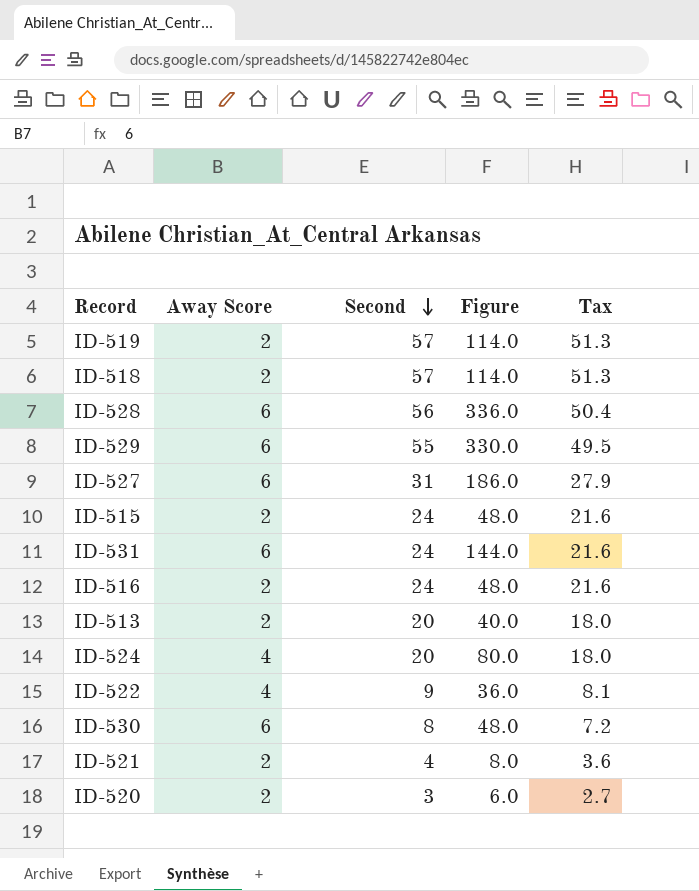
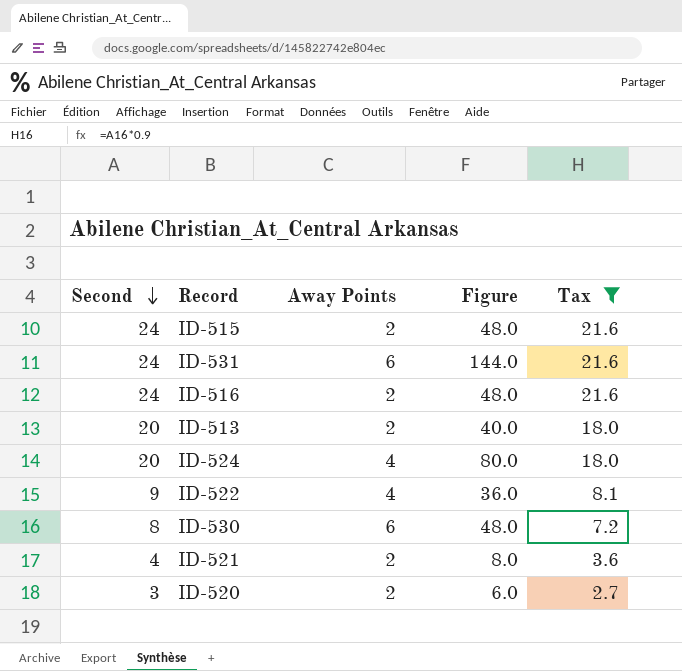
filter: none -> Tax <= 21.6
column Second | position: 3 -> 1
column name: Away Score -> Away Points

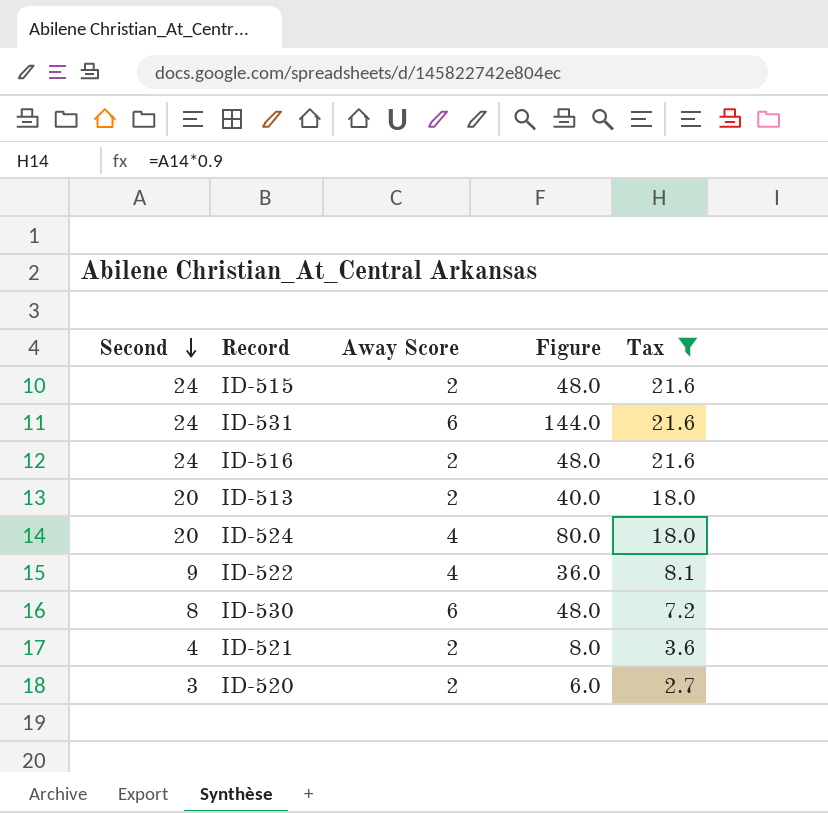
column name: Away Points -> Away Score

